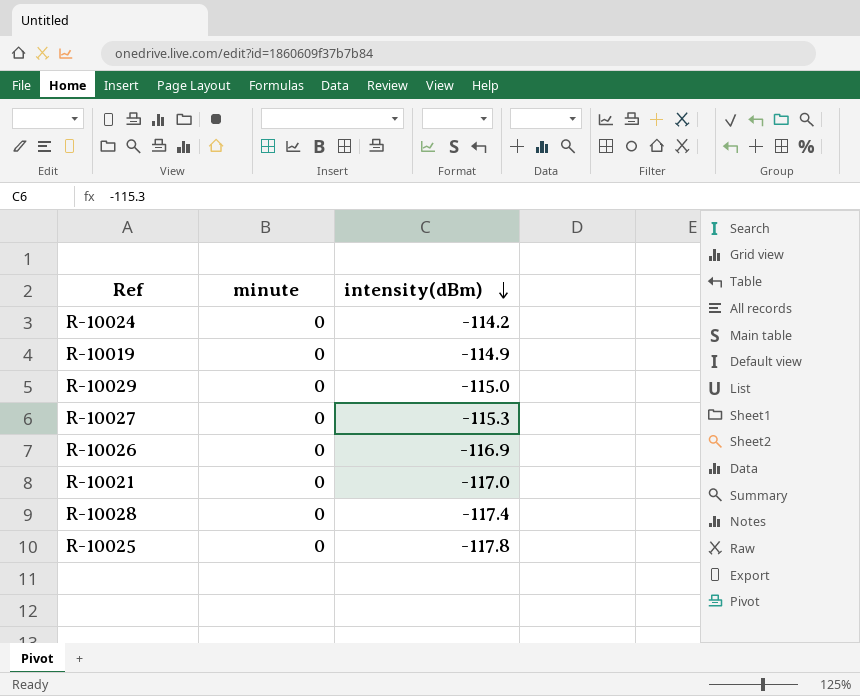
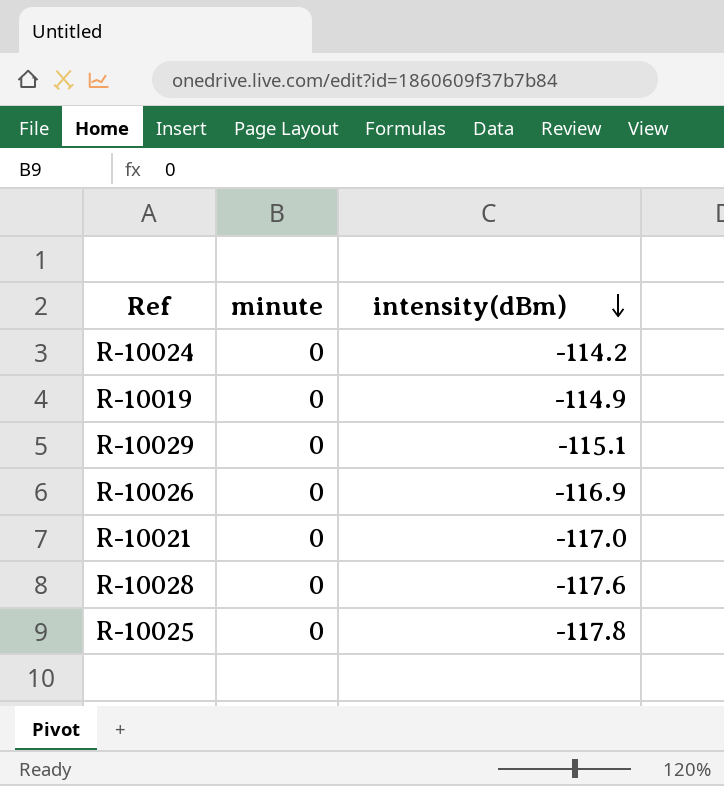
row R-10027: 0 | -115.3 -> none
R-10029 | intensity(dBm): -115.0 -> -115.1
R-10028 | intensity(dBm): -117.4 -> -117.6

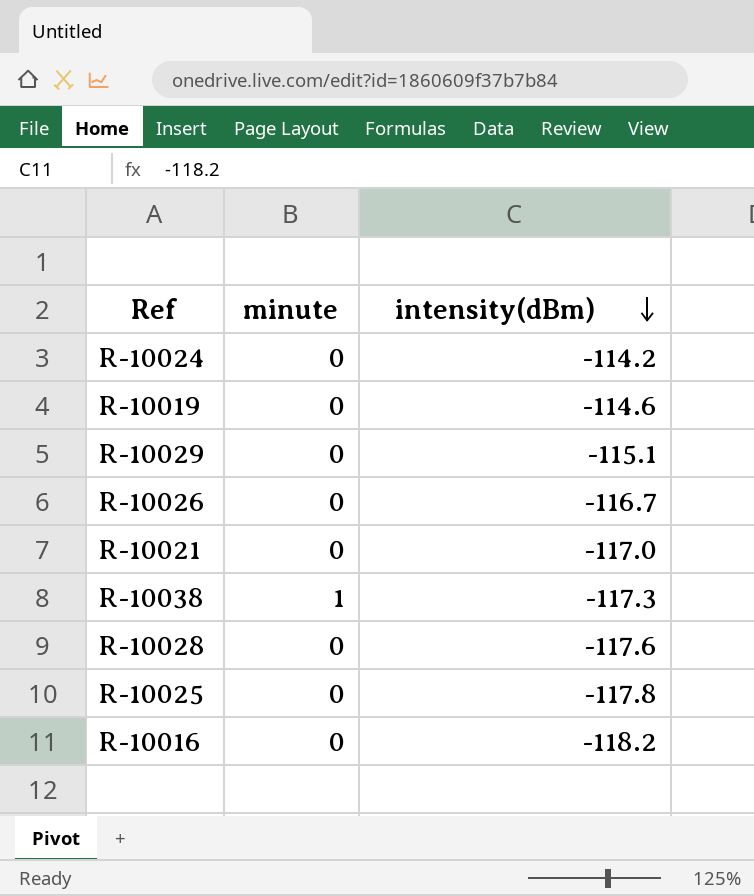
R-10019 | intensity(dBm): -114.9 -> -114.6
R-10026 | intensity(dBm): -116.9 -> -116.7
row R-10038: none -> 1 | -117.3
row R-10016: none -> 0 | -118.2

